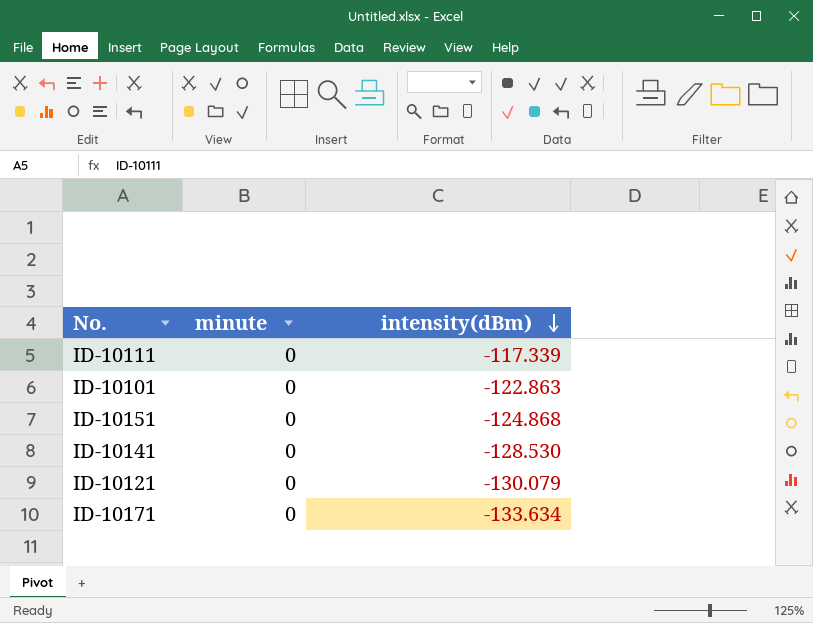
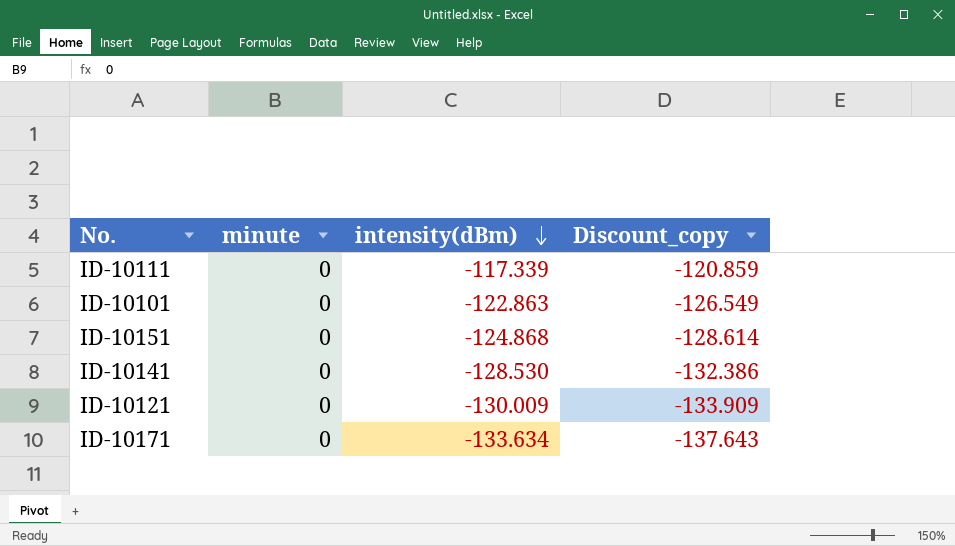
column Discount_copy | formula: none -> [intensity(dBm)] * 1.03
ID-10121 | intensity(dBm): -130.079 -> -130.009

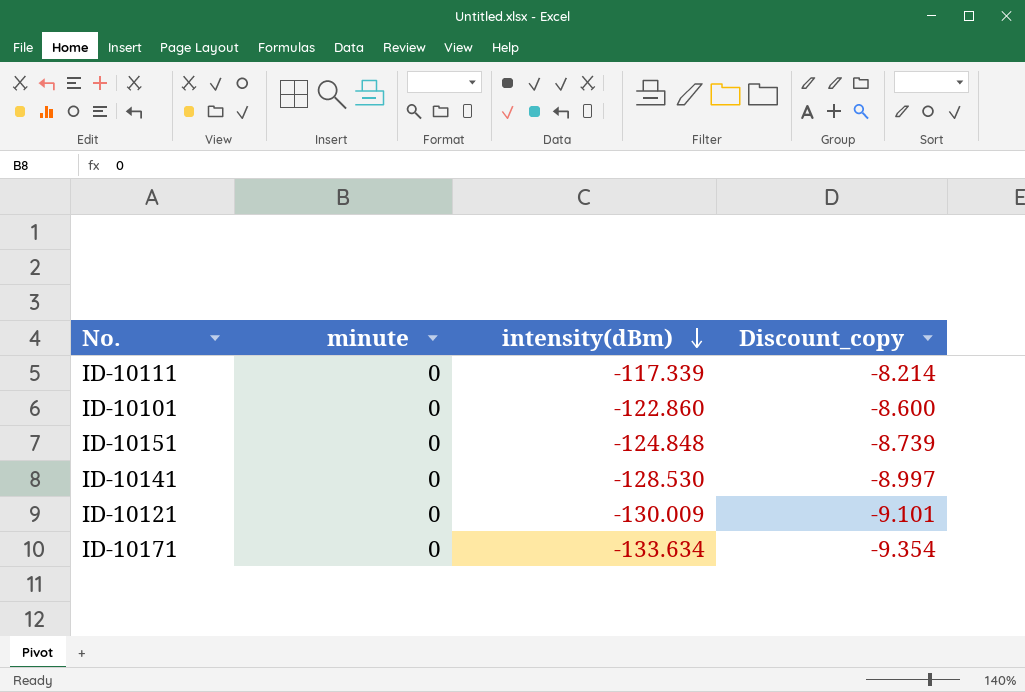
column Discount_copy | formula: [intensity(dBm)] * 1.03 -> [intensity(dBm)] * 0.07
ID-10101 | intensity(dBm): -122.863 -> -122.860
ID-10151 | intensity(dBm): -124.868 -> -124.848

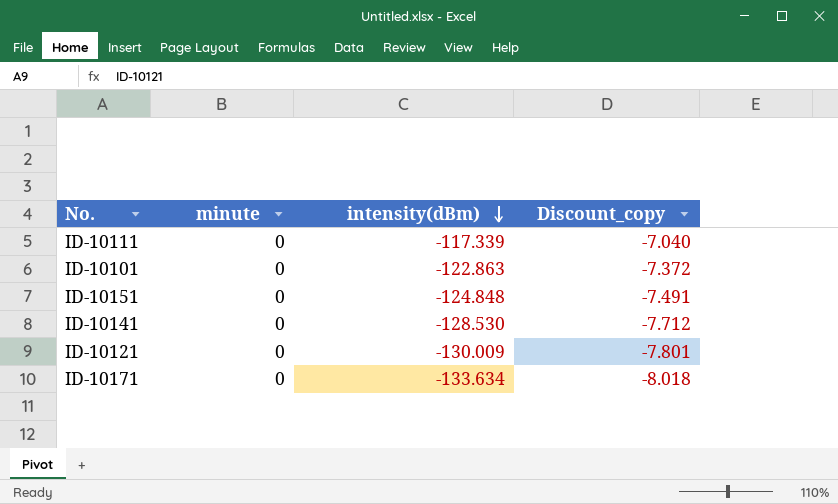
column Discount_copy | formula: [intensity(dBm)] * 0.07 -> [intensity(dBm)] * 0.06
ID-10101 | intensity(dBm): -122.860 -> -122.863

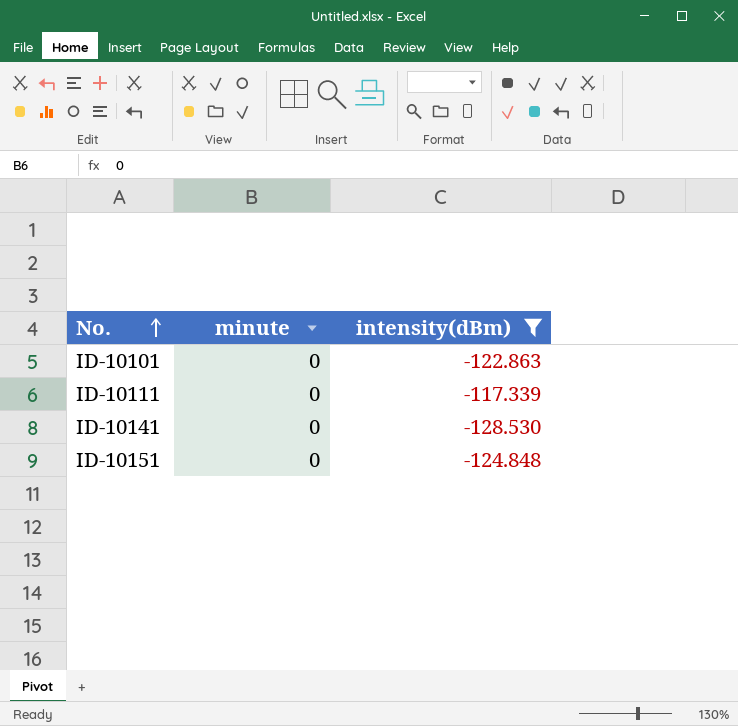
filter: none -> intensity(dBm) >= -128.530
row order: intensity(dBm) descending -> No. ascending
column Discount_copy | formula: [intensity(dBm)] * 0.06 -> none

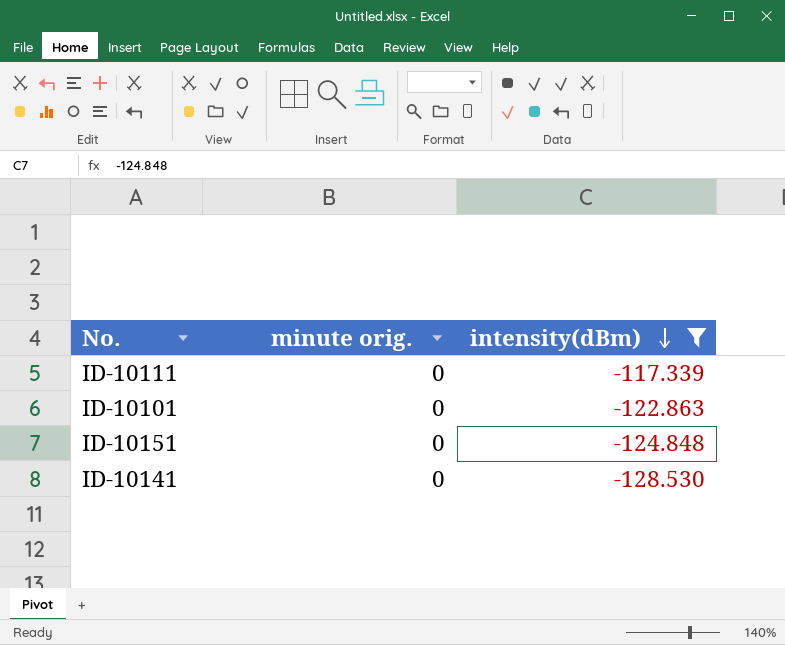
row order: No. ascending -> intensity(dBm) descending
column name: minute -> minute orig.

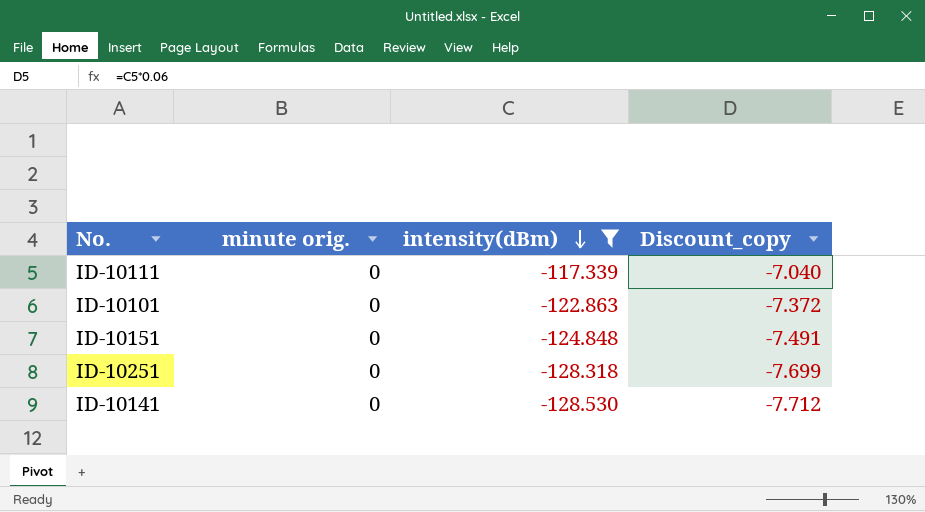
column Discount_copy | formula: none -> [intensity(dBm)] * 0.06
row ID-10251: none -> 0 | -128.318 | -7.699

